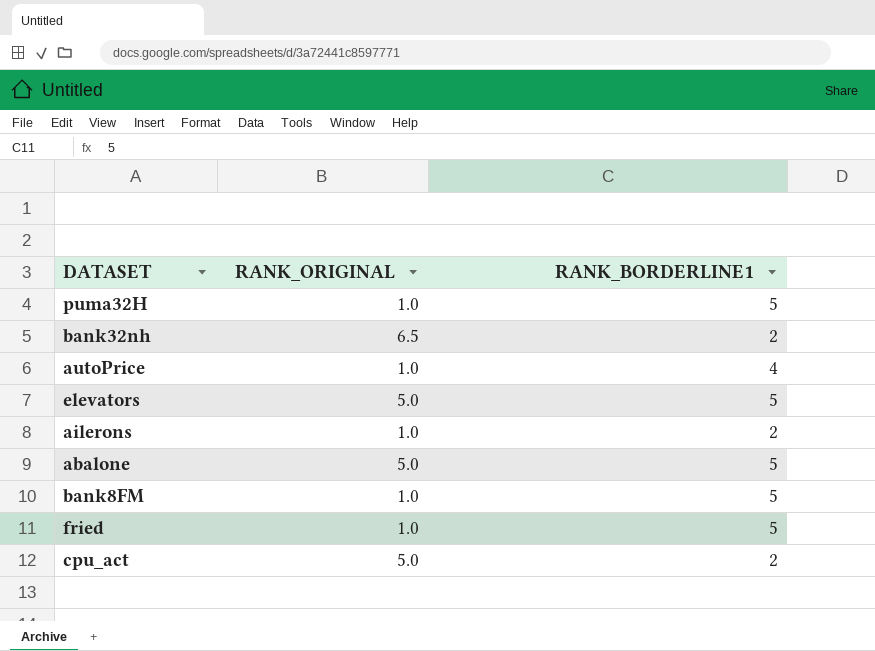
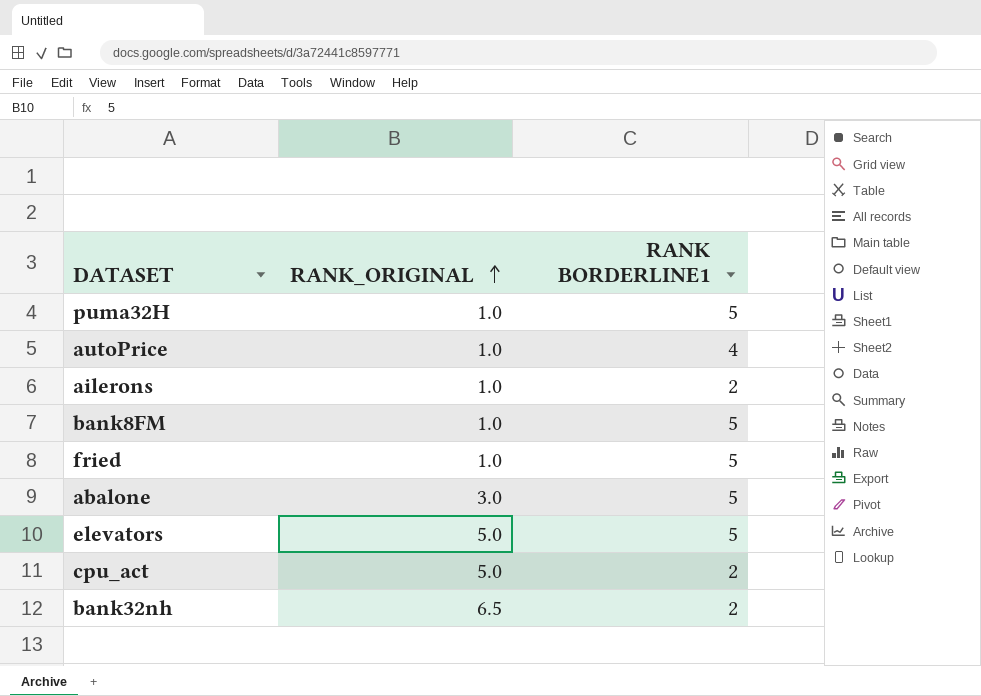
row order: none -> RANK_ORIGINAL ascending
column name: RANK_BORDERLINE1 -> RANK BORDERLINE1
abalone | RANK_ORIGINAL: 5.0 -> 3.0

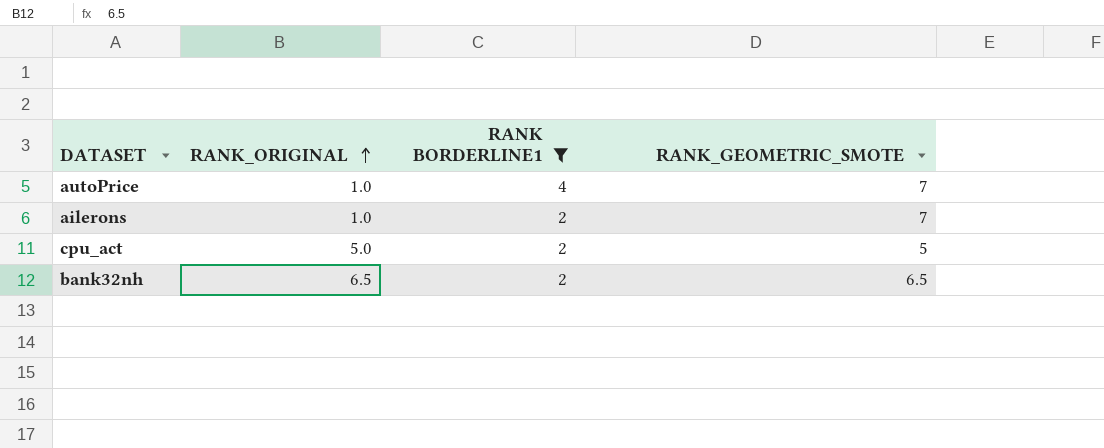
filter: none -> RANK BORDERLINE1 != 5
column RANK_GEOMETRIC_SMOTE | position: none -> 4

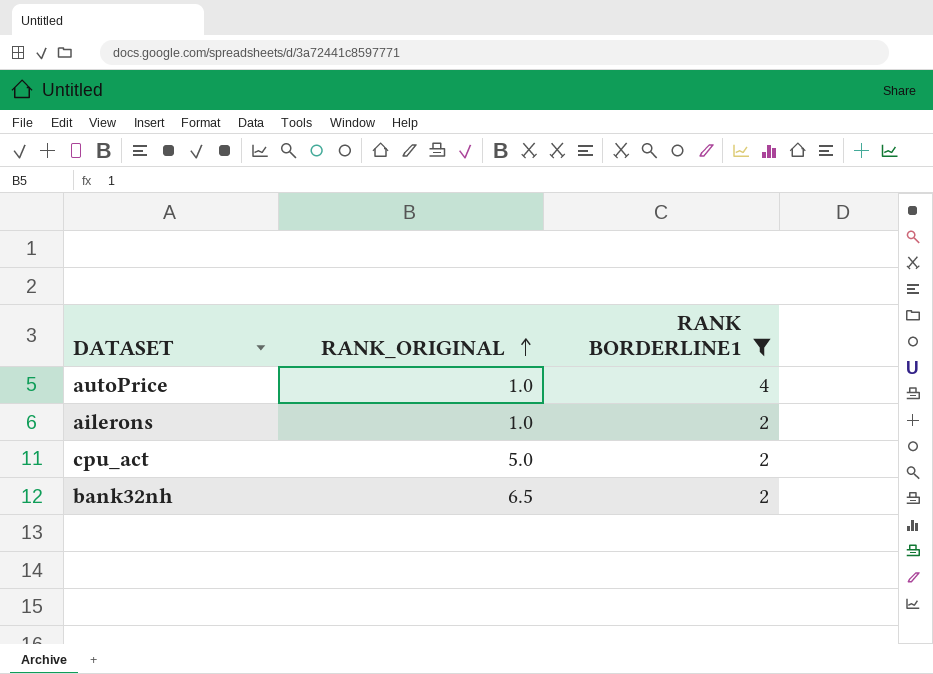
column RANK_GEOMETRIC_SMOTE | position: 4 -> none

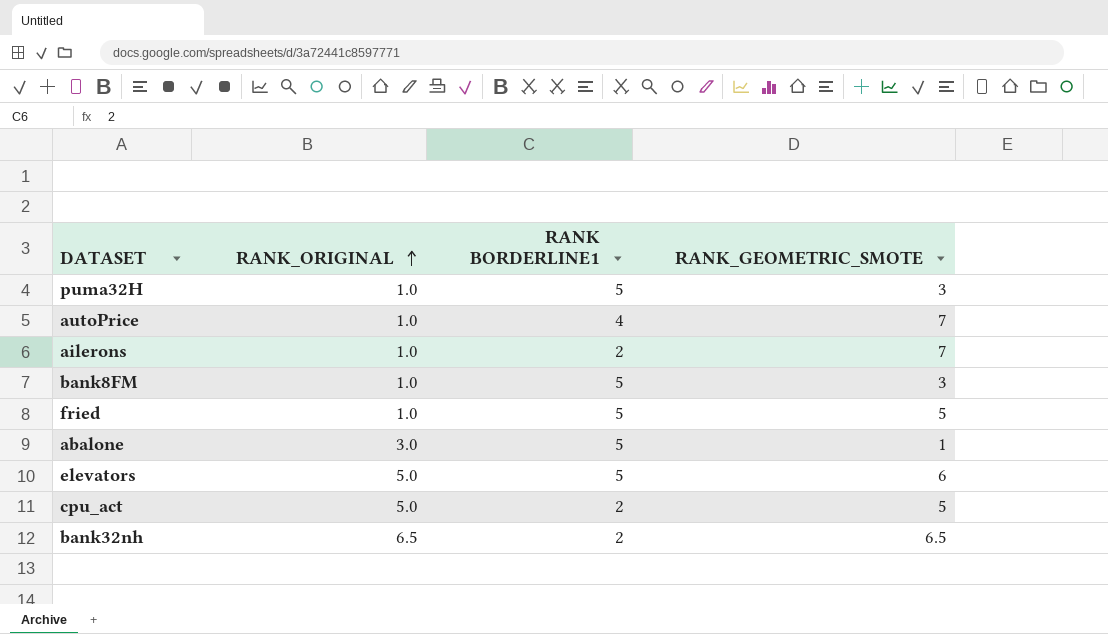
filter: RANK BORDERLINE1 != 5 -> none
column RANK_GEOMETRIC_SMOTE | position: none -> 4

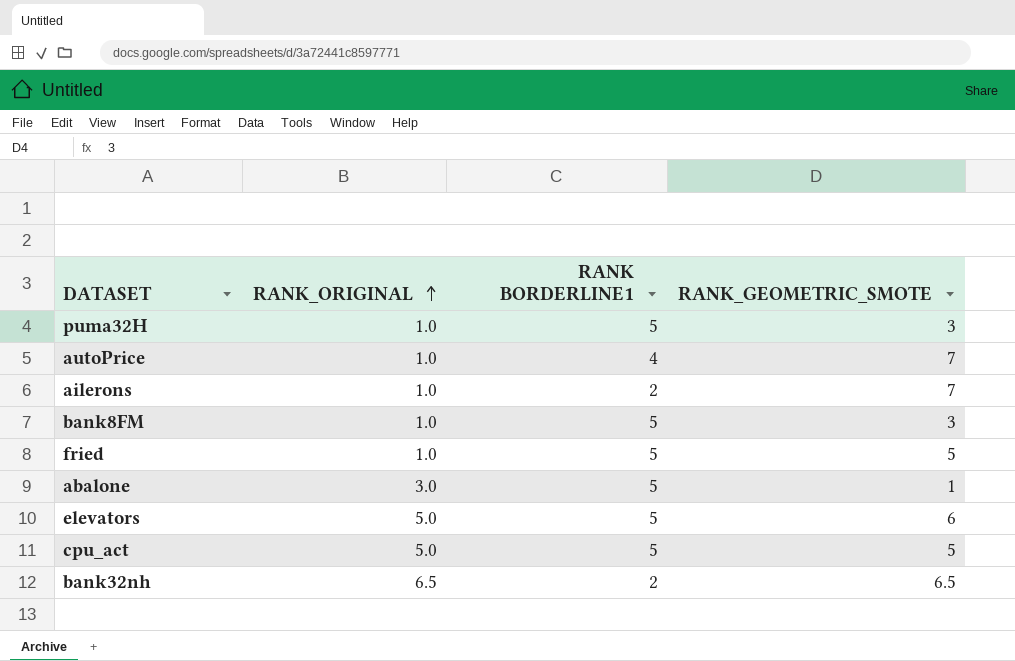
cpu_act | RANK BORDERLINE1: 2 -> 5

